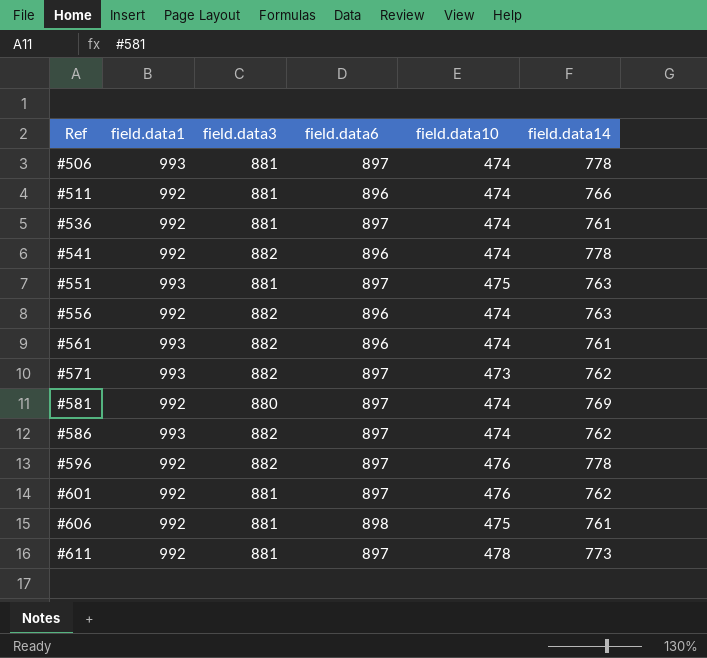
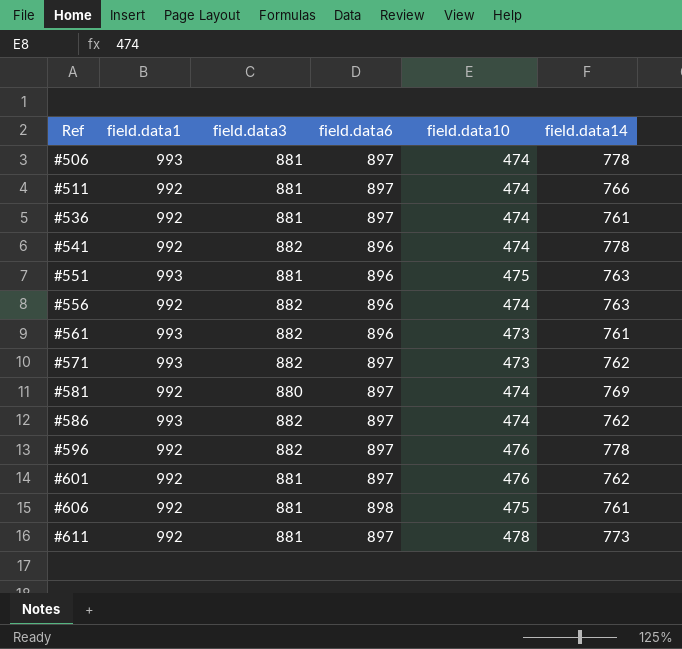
#511 | field.data6: 896 -> 897
#551 | field.data6: 897 -> 896
#561 | field.data10: 474 -> 473

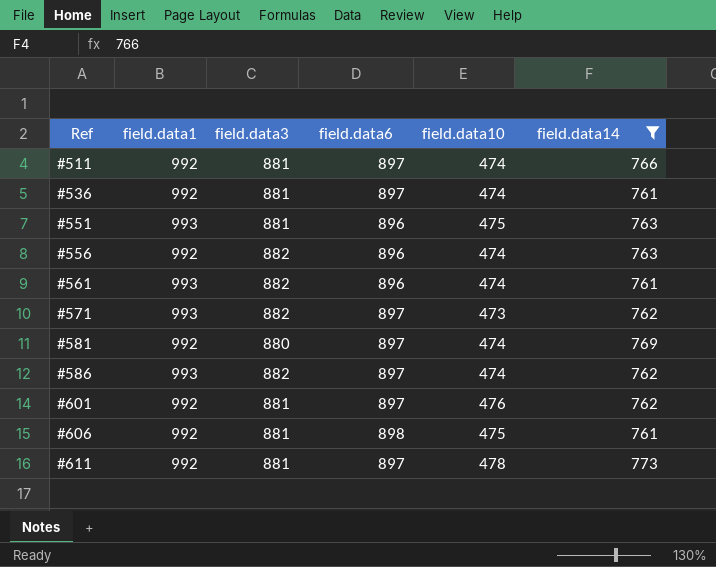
filter: none -> field.data14 != 778
#561 | field.data10: 473 -> 474

